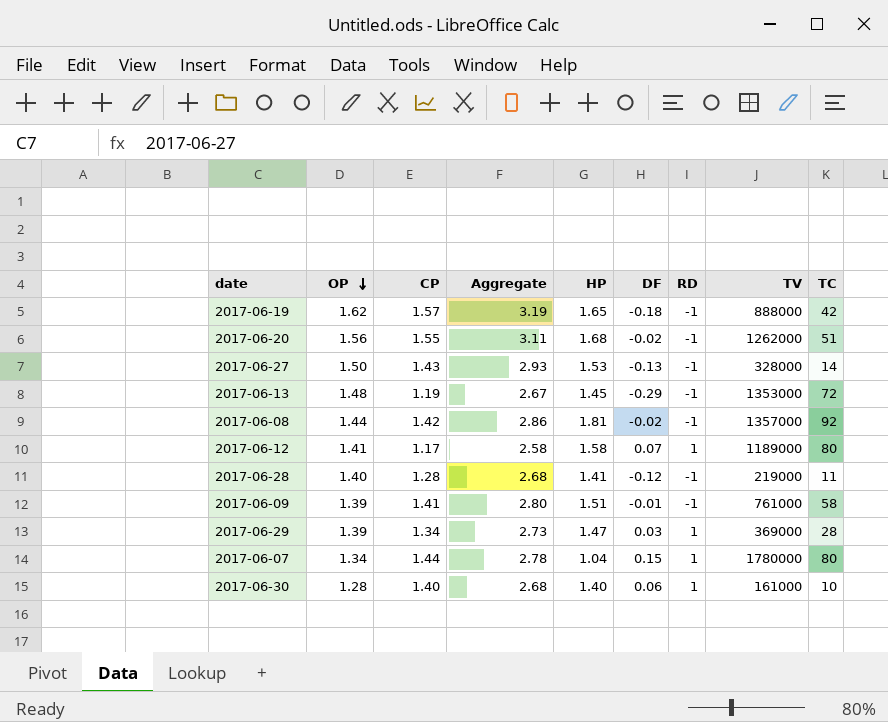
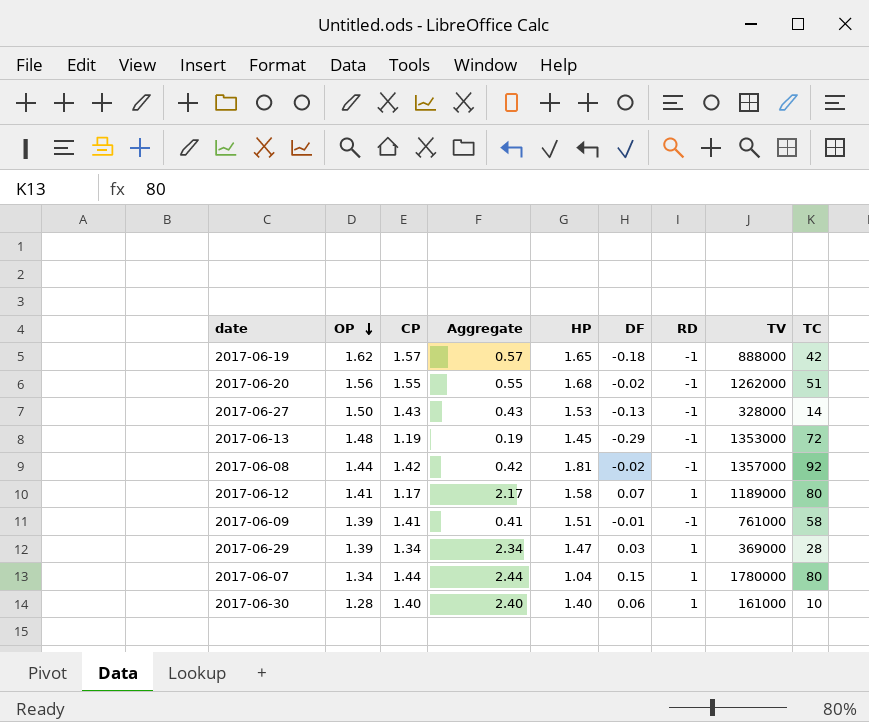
column Aggregate | formula: [OP] + [CP] -> [CP] + [RD]
row 2017-06-28: 1.40 | 1.28 | 2.68 | 1.41 | -0.12 | -1 | 219000 | 11 -> none

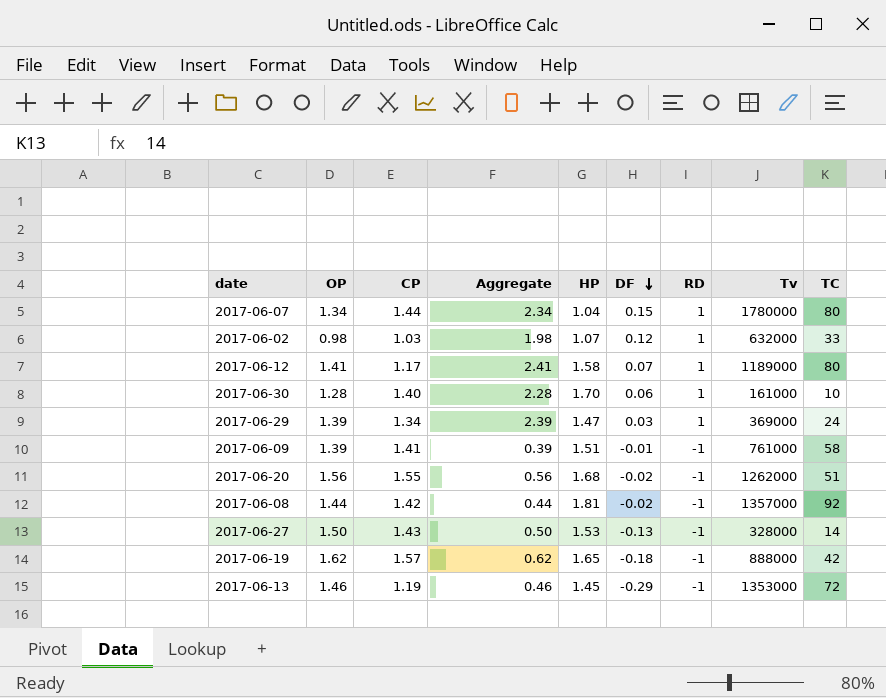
row order: OP descending -> DF descending
column Aggregate | formula: [CP] + [RD] -> [OP] + [RD]
column name: TV -> Tv
row 2017-06-02: none -> 0.98 | 1.03 | 1.98 | 1.07 | 0.12 | 1 | 632000 | 33
2017-06-30 | HP: 1.40 -> 1.70
2017-06-29 | TC: 28 -> 24
2017-06-13 | OP: 1.48 -> 1.46

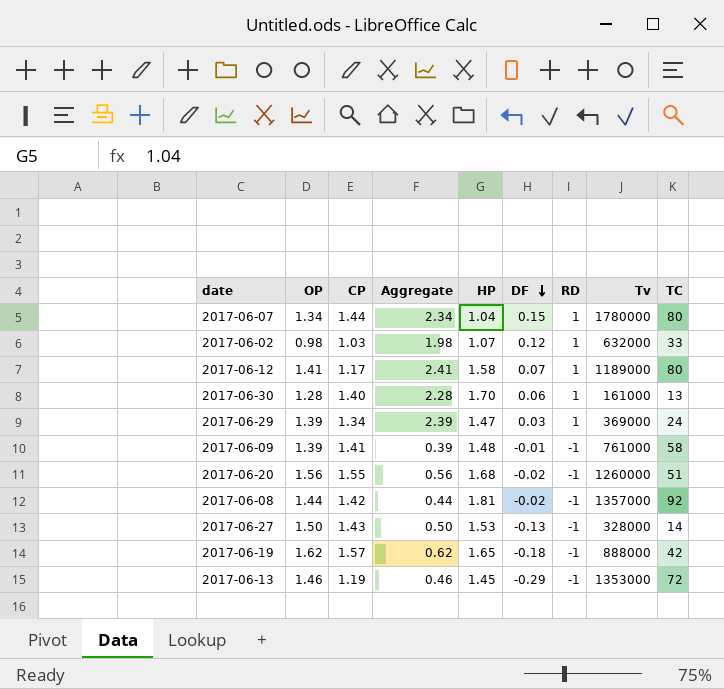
2017-06-30 | TC: 10 -> 13
2017-06-09 | HP: 1.51 -> 1.48
2017-06-20 | Tv: 1262000 -> 1260000

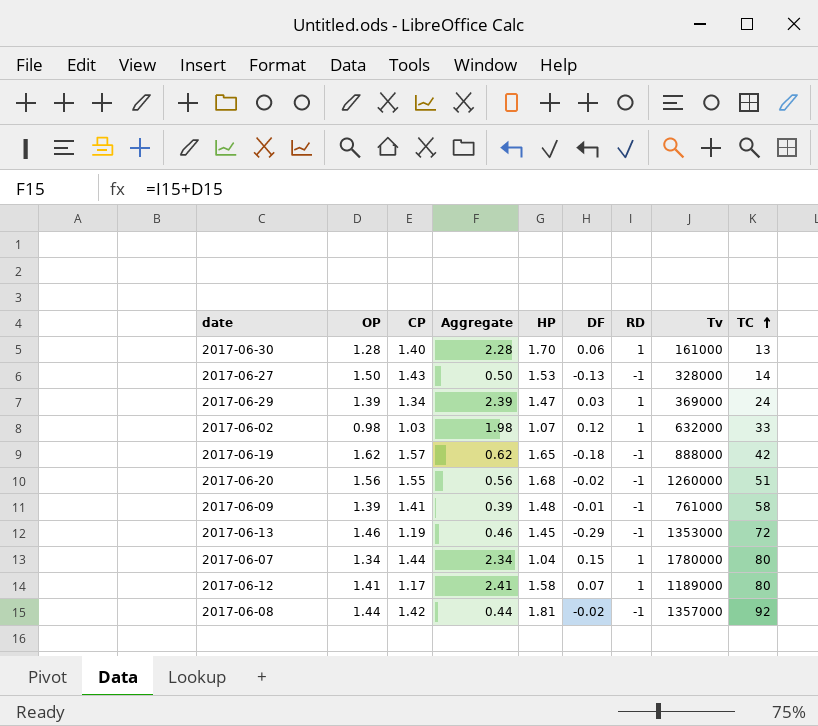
row order: DF descending -> TC ascending

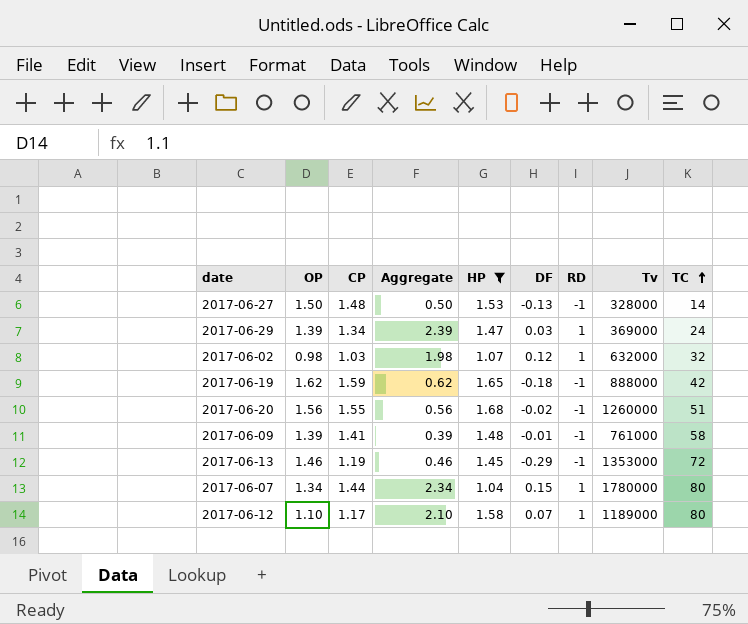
filter: none -> HP <= 1.68
2017-06-27 | CP: 1.43 -> 1.48
2017-06-02 | TC: 33 -> 32
2017-06-19 | CP: 1.57 -> 1.59
2017-06-12 | OP: 1.41 -> 1.10
2017-06-12 | Aggregate: 2.41 -> 2.10

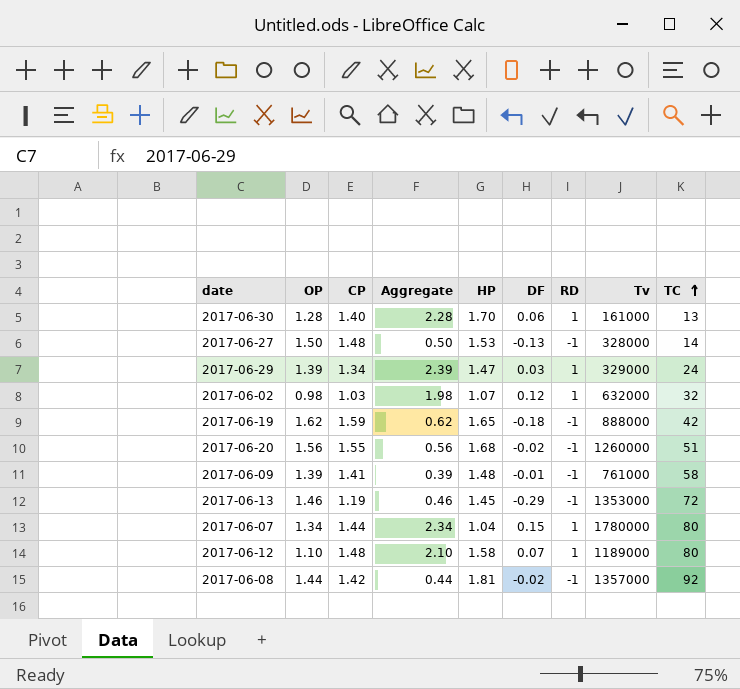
filter: HP <= 1.68 -> none
2017-06-29 | Tv: 369000 -> 329000
2017-06-12 | CP: 1.17 -> 1.48

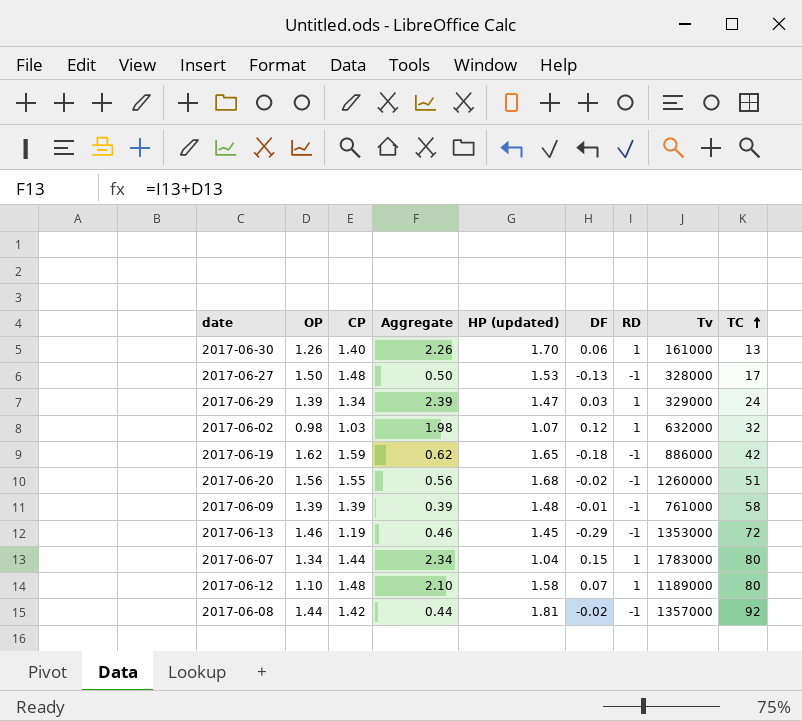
column name: HP -> HP (updated)
2017-06-30 | OP: 1.28 -> 1.26
2017-06-30 | Aggregate: 2.28 -> 2.26
2017-06-27 | TC: 14 -> 17
2017-06-19 | Tv: 888000 -> 886000
2017-06-09 | CP: 1.41 -> 1.39
2017-06-07 | Tv: 1780000 -> 1783000

